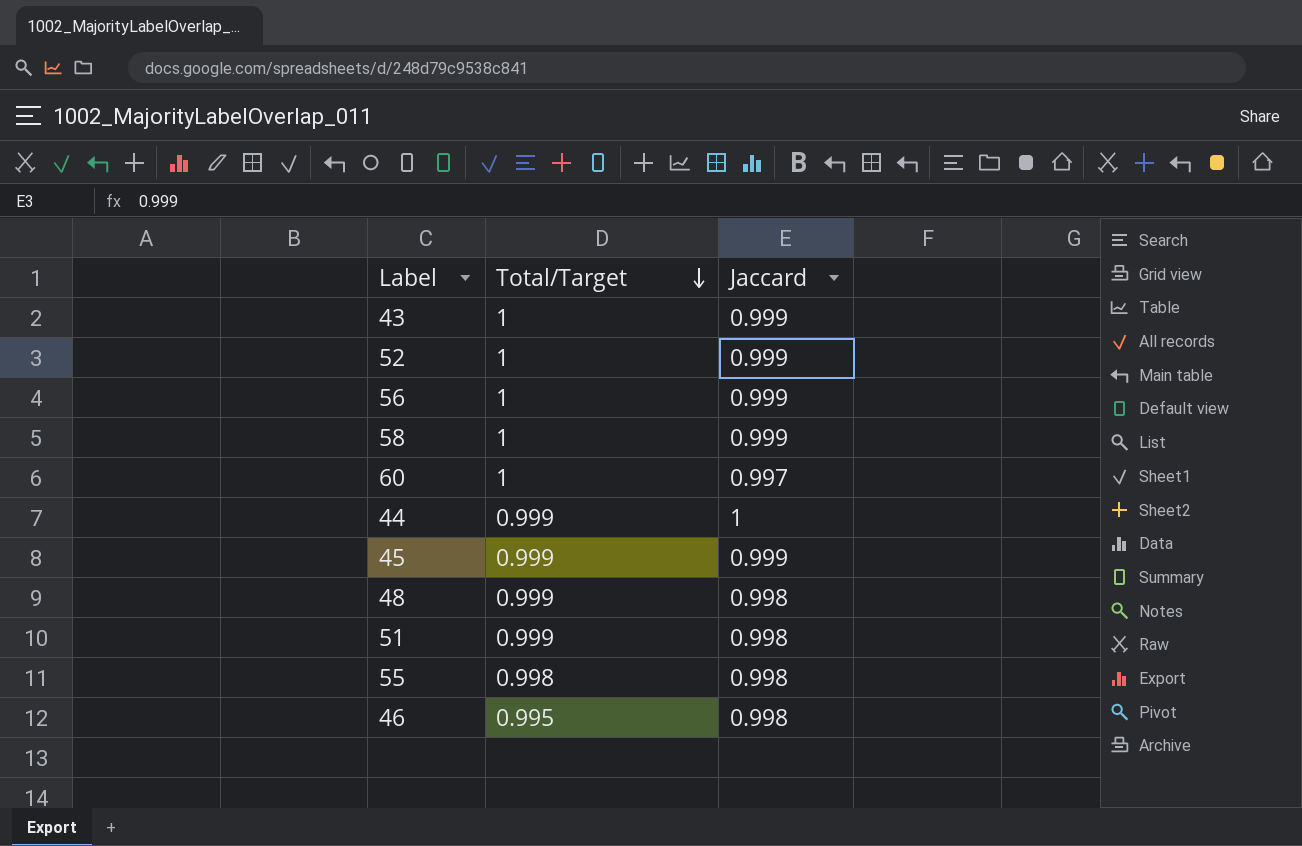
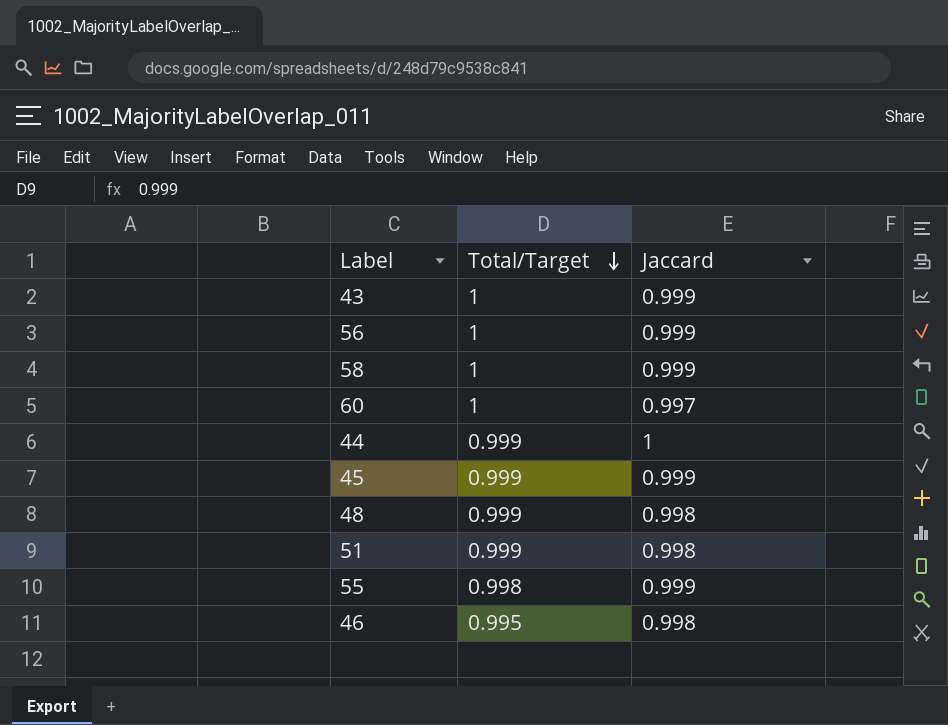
row 52: 1 | 0.999 -> none
55 | Jaccard: 0.998 -> 0.999

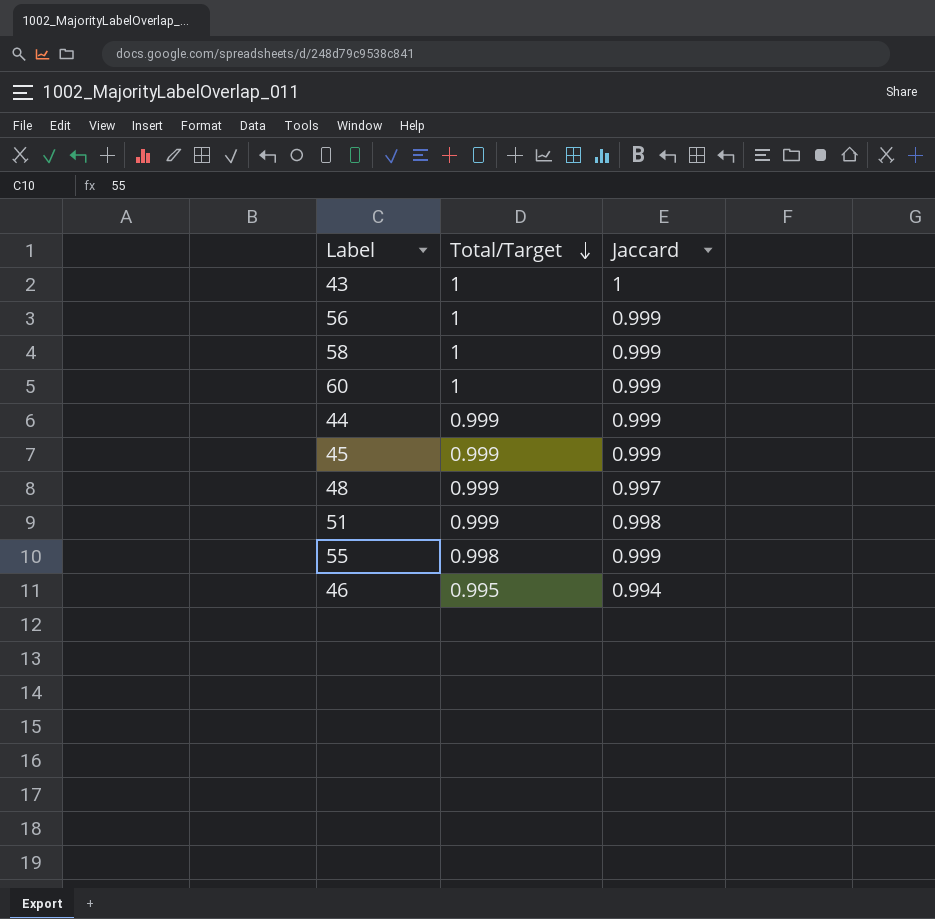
43 | Jaccard: 0.999 -> 1
60 | Jaccard: 0.997 -> 0.999
44 | Jaccard: 1 -> 0.999
48 | Jaccard: 0.998 -> 0.997
46 | Jaccard: 0.998 -> 0.994

